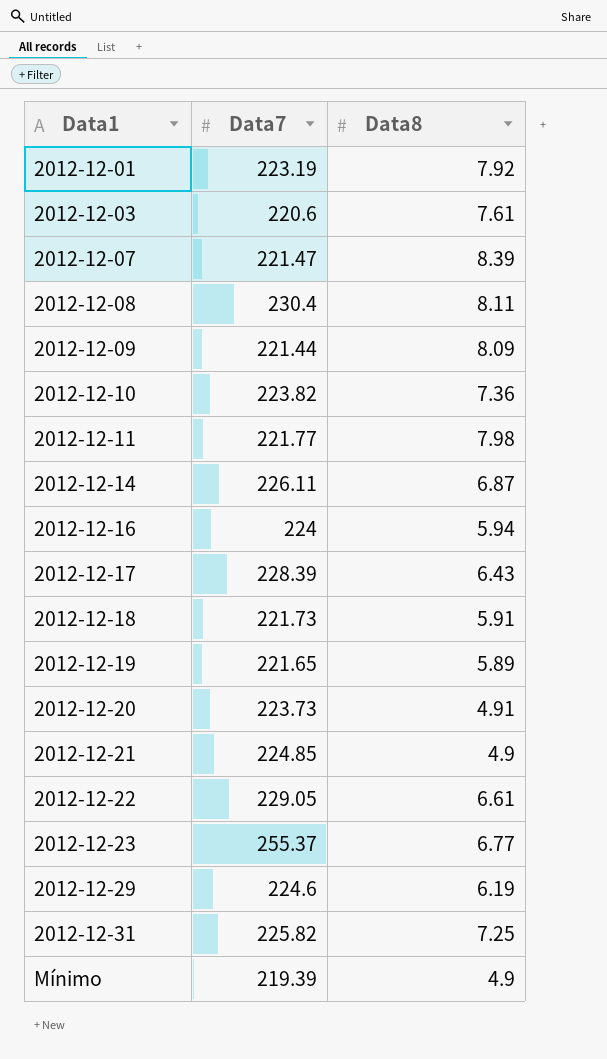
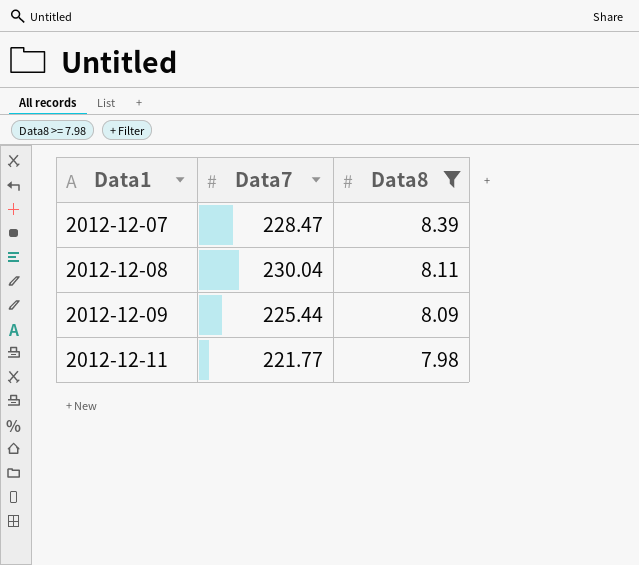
filter: none -> Data8 >= 7.98
2012-12-07 | Data7: 221.47 -> 228.47
2012-12-08 | Data7: 230.4 -> 230.04
2012-12-09 | Data7: 221.44 -> 225.44

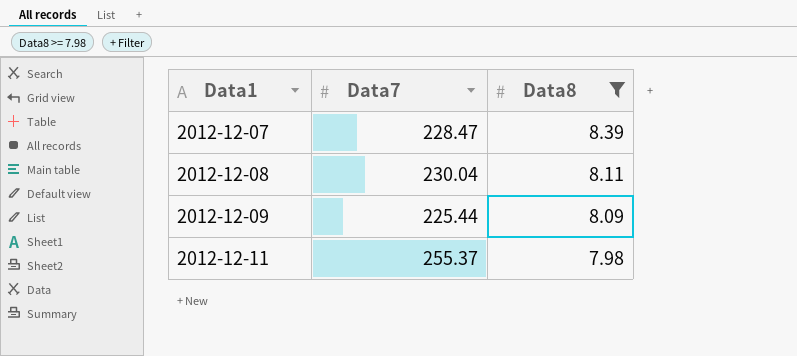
2012-12-11 | Data7: 221.77 -> 255.37

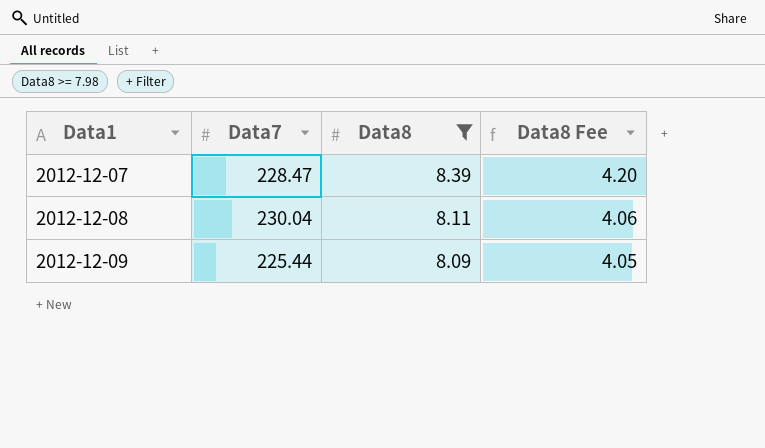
column Data8 Fee | formula: none -> [Data8] * 0.5
row 2012-12-11: 255.37 | 7.98 -> none

